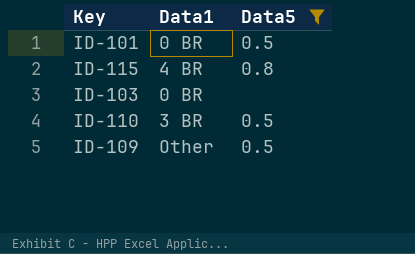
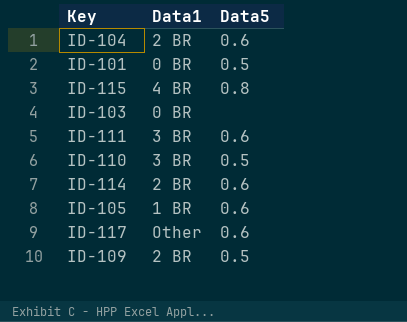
filter: Data5 != 0.6 -> none
ID-109 | Data1: Other -> 2 BR

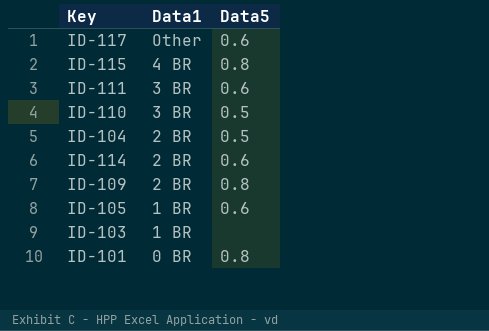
row order: none -> Data1 descending
ID-104 | Data5: 0.6 -> 0.5
ID-109 | Data5: 0.5 -> 0.8
ID-103 | Data1: 0 BR -> 1 BR
ID-101 | Data5: 0.5 -> 0.8

